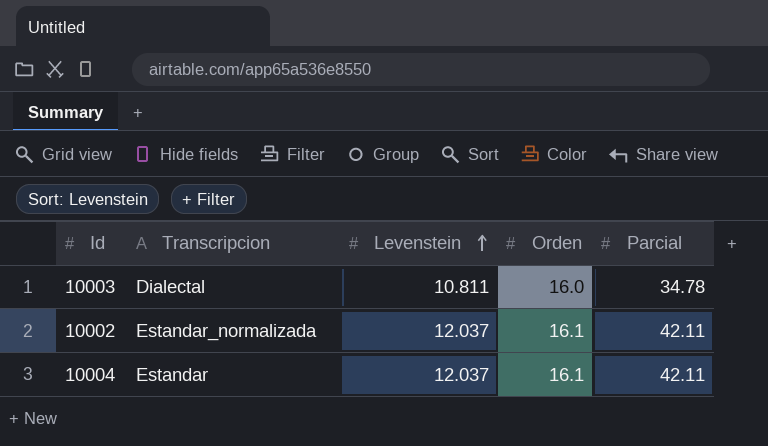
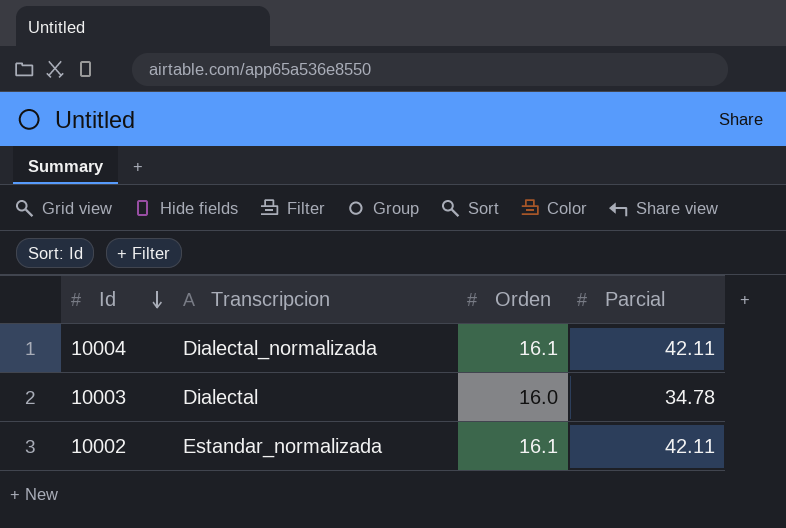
row order: Levenstein ascending -> Id descending
column Levenstein | position: 3 -> none
10004 | Transcripcion: Estandar -> Dialectal_normalizada

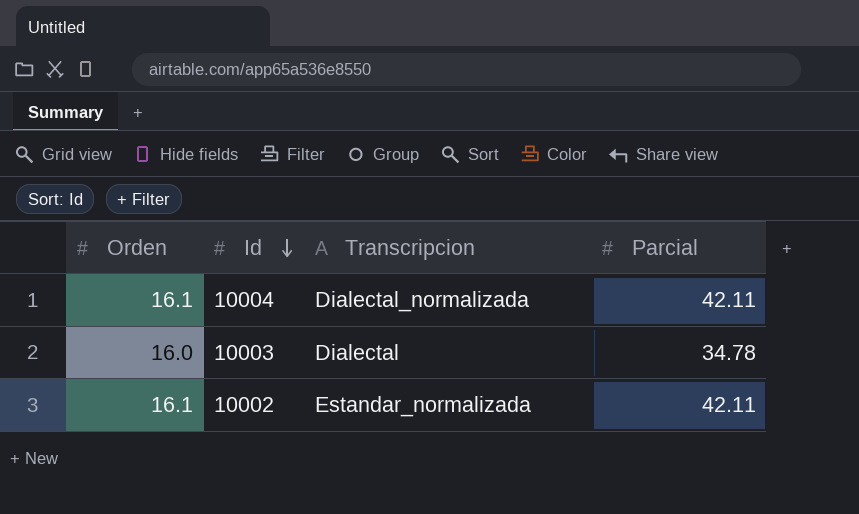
column Orden | position: 3 -> 1

